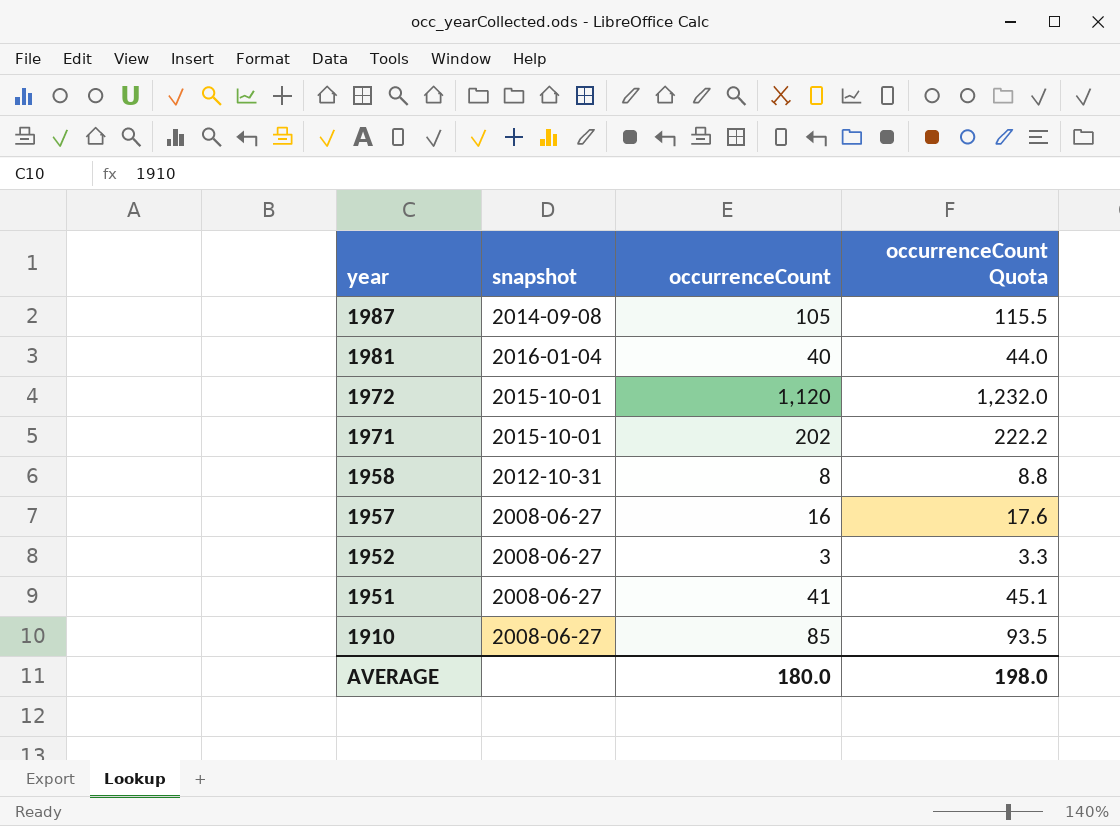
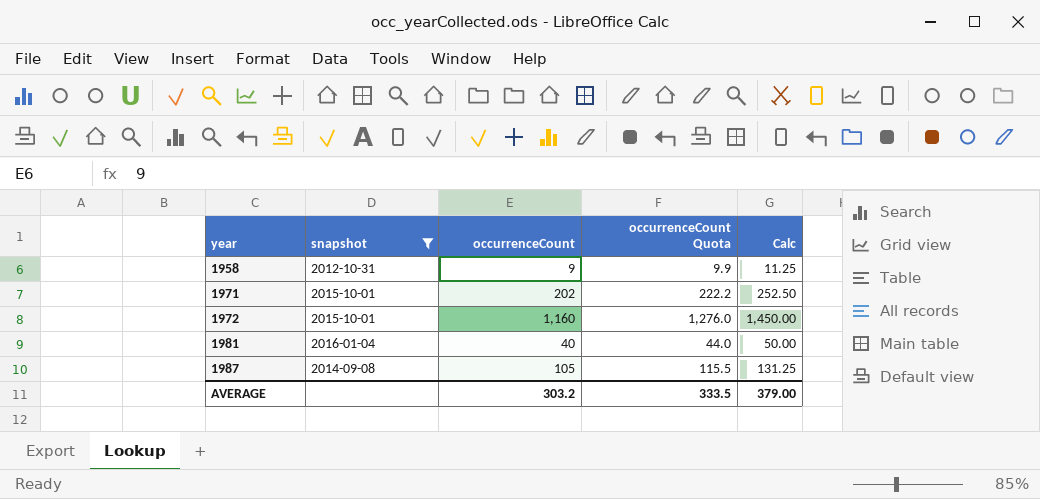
filter: none -> snapshot != 2008-06-27
row order: year descending -> year ascending
column Calc | formula: none -> [occurrenceCount] * 1.25
1958 | occurrenceCount: 8 -> 9
1958 | occurrenceCount Quota: 8.8 -> 9.9
1972 | occurrenceCount: 1,120 -> 1,160
1972 | occurrenceCount Quota: 1,232.0 -> 1,276.0
AVERAGE | occurrenceCount: 180.0 -> 303.2
AVERAGE | occurrenceCount Quota: 198.0 -> 333.5

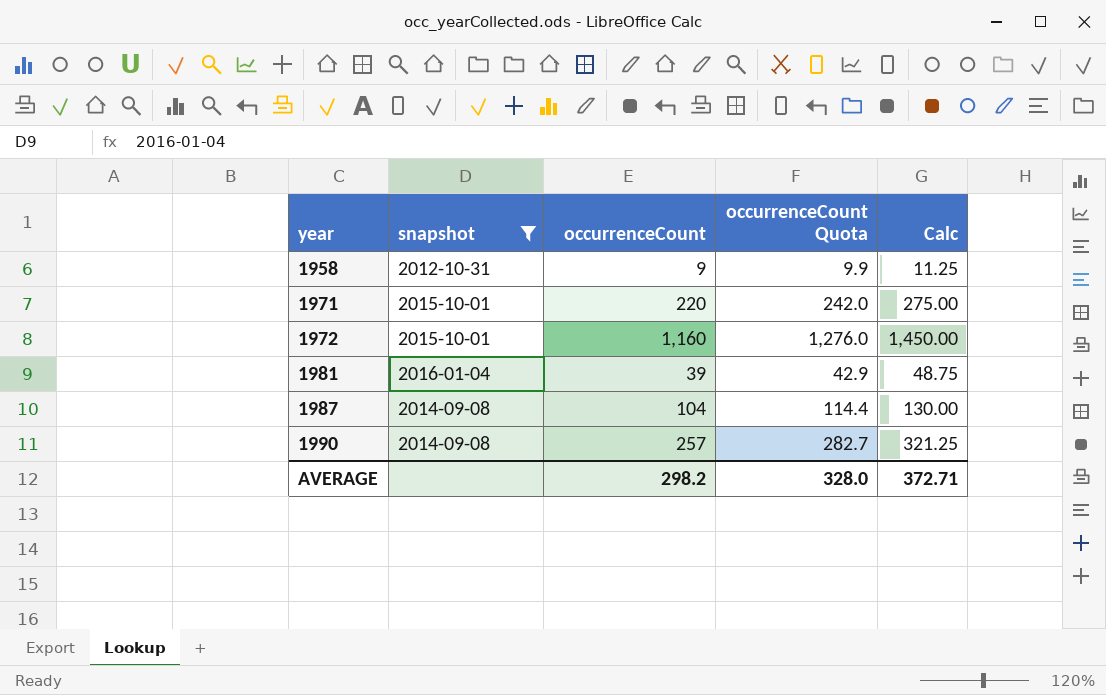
1971 | occurrenceCount: 202 -> 220
1971 | occurrenceCount Quota: 222.2 -> 242.0
1971 | Calc: 252.50 -> 275.00
1981 | occurrenceCount: 40 -> 39
1981 | occurrenceCount Quota: 44.0 -> 42.9
1981 | Calc: 50.00 -> 48.75
1987 | occurrenceCount: 105 -> 104
1987 | occurrenceCount Quota: 115.5 -> 114.4
1987 | Calc: 131.25 -> 130.00
row 1990: none -> 2014-09-08 | 257 | 282.7 | 321.25
AVERAGE | occurrenceCount: 303.2 -> 298.2
AVERAGE | occurrenceCount Quota: 333.5 -> 328.0
AVERAGE | Calc: 379.00 -> 372.71

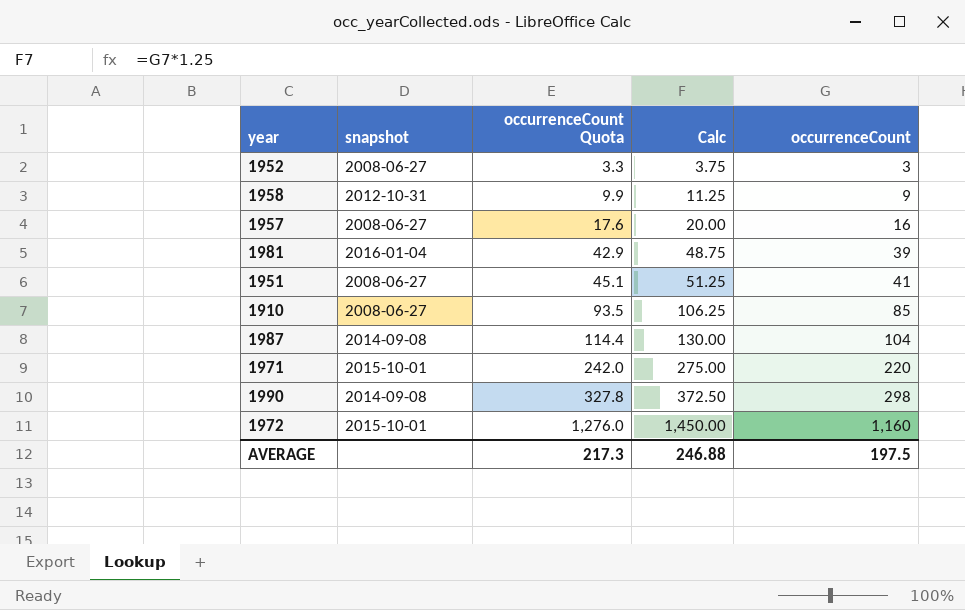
filter: snapshot != 2008-06-27 -> none
row order: year ascending -> occurrenceCount Quota ascending
column occurrenceCount | position: 3 -> 5
1990 | occurrenceCount Quota: 282.7 -> 327.8
1990 | Calc: 321.25 -> 372.50
1990 | occurrenceCount: 257 -> 298
AVERAGE | occurrenceCount Quota: 328.0 -> 217.3
AVERAGE | Calc: 372.71 -> 246.88
AVERAGE | occurrenceCount: 298.2 -> 197.5

